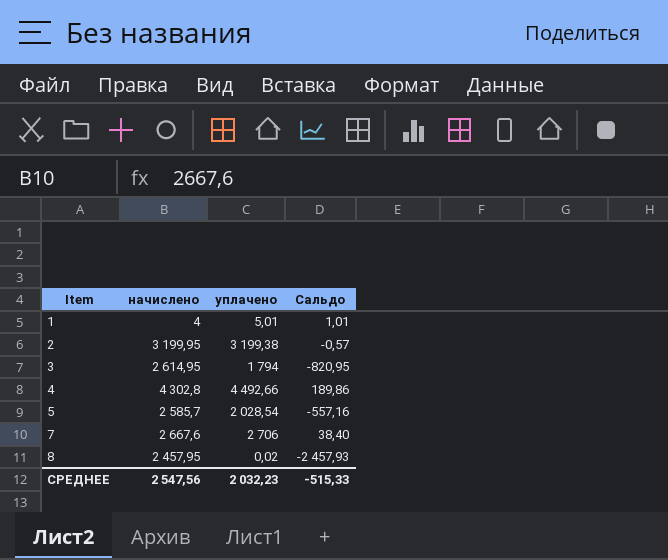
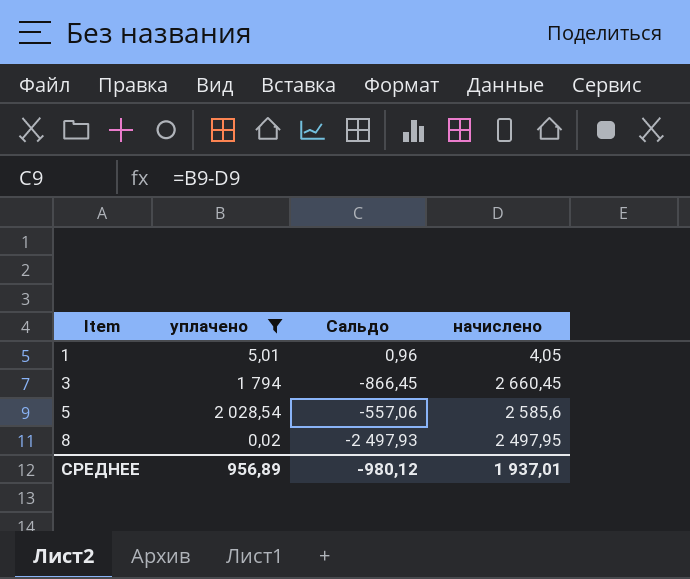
filter: none -> уплачено <= 2 028,54
column начислено | position: 2 -> 4
1 | Сальдо: 1,01 -> 0,96
1 | начислено: 4 -> 4,05
3 | Сальдо: -820,95 -> -866,45
3 | начислено: 2 614,95 -> 2 660,45
5 | Сальдо: -557,16 -> -557,06
5 | начислено: 2 585,7 -> 2 585,6
8 | Сальдо: -2 457,93 -> -2 497,93
8 | начислено: 2 457,95 -> 2 497,95
СРЕДНЕЕ | уплачено: 2 032,23 -> 956,89
СРЕДНЕЕ | Сальдо: -515,33 -> -980,12
СРЕДНЕЕ | начислено: 2 547,56 -> 1 937,01

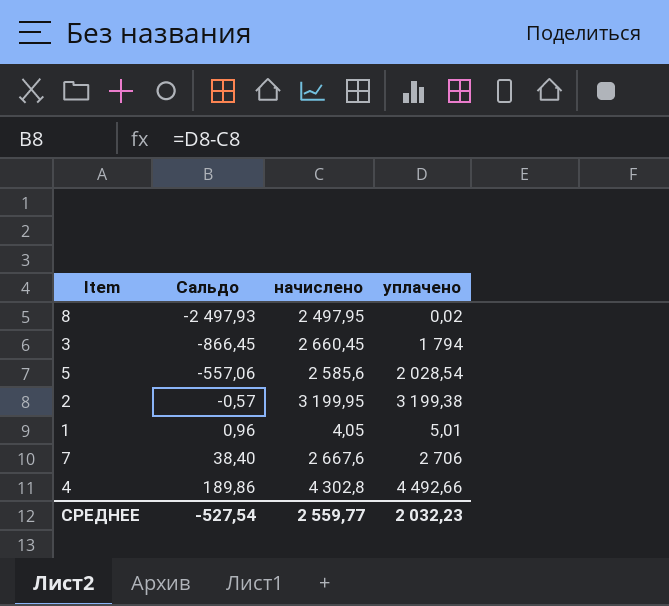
filter: уплачено <= 2 028,54 -> none
row order: Item ascending -> Сальдо ascending
column уплачено | position: 2 -> 4
СРЕДНЕЕ | Сальдо: -980,12 -> -527,54
СРЕДНЕЕ | начислено: 1 937,01 -> 2 559,77
СРЕДНЕЕ | уплачено: 956,89 -> 2 032,23

